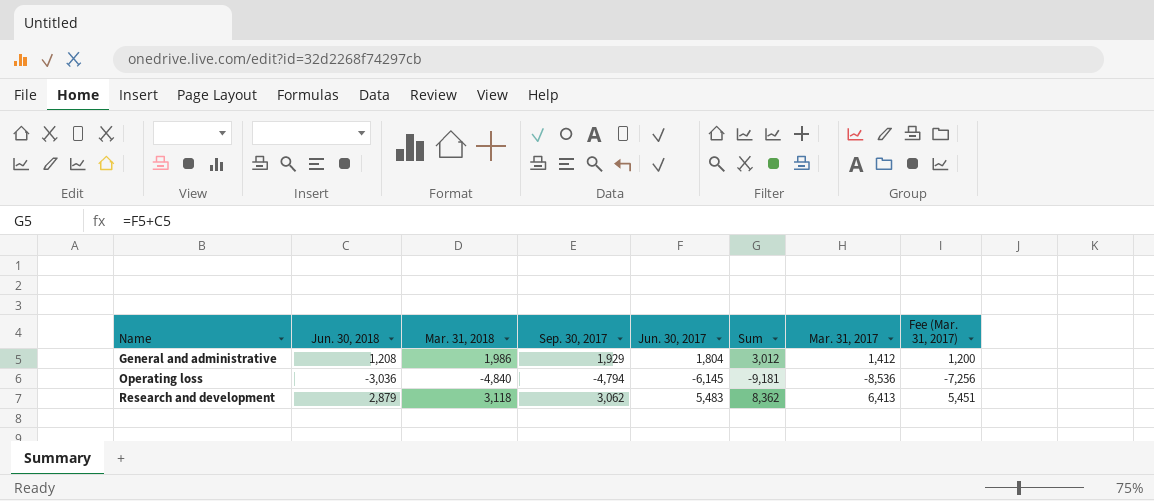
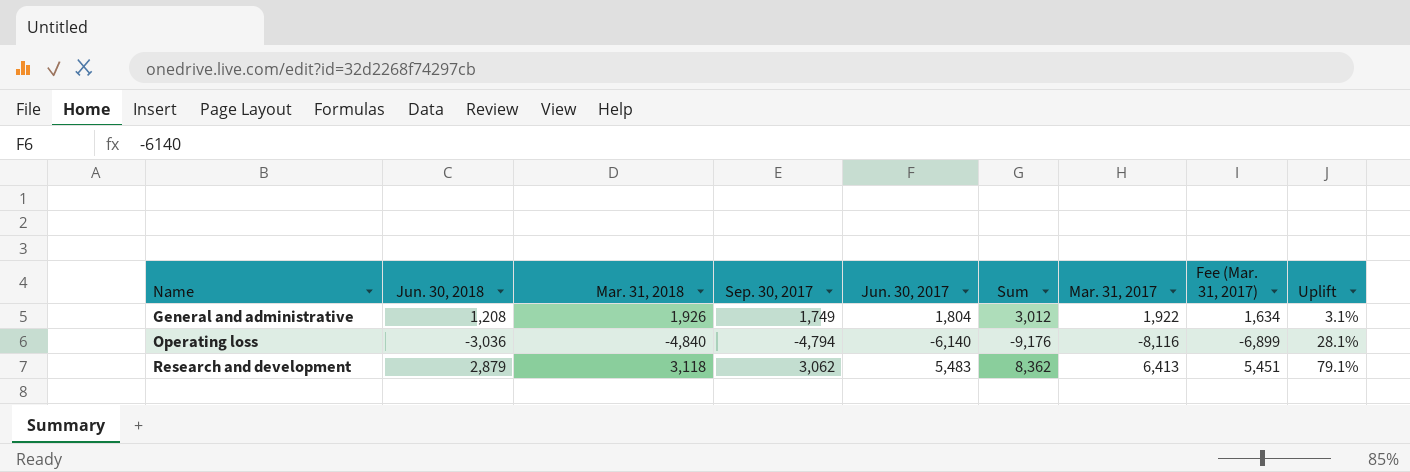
column Uplift | formula: none -> ([Jun. 30, 2017] - [Sep. 30, 2017]) / [Sep. 30, 2017]
General and administrative | Mar. 31, 2018: 1,986 -> 1,926
General and administrative | Sep. 30, 2017: 1,929 -> 1,749
General and administrative | Mar. 31, 2017: 1,412 -> 1,922
General and administrative | Fee (Mar. 31, 2017): 1,200 -> 1,634
Operating loss | Jun. 30, 2017: -6,145 -> -6,140
Operating loss | Sum: -9,181 -> -9,176
Operating loss | Mar. 31, 2017: -8,536 -> -8,116
Operating loss | Fee (Mar. 31, 2017): -7,256 -> -6,899

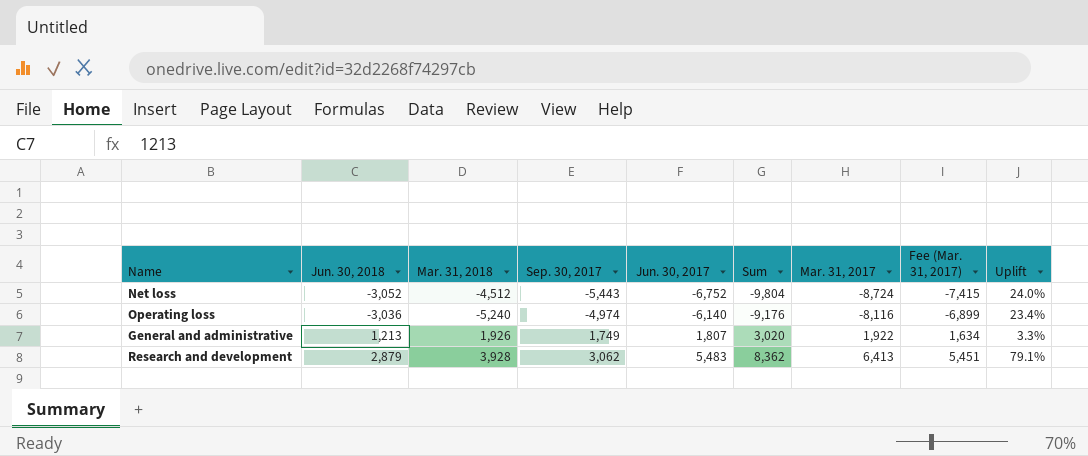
row order: Name ascending -> Jun. 30, 2018 ascending
row Net loss: none -> -3,052 | -4,512 | -5,443 | -6,752 | -9,804 | -8,724 | -7,415 | 24.0%
Operating loss | Mar. 31, 2018: -4,840 -> -5,240
Operating loss | Sep. 30, 2017: -4,794 -> -4,974
Operating loss | Uplift: 28.1% -> 23.4%
General and administrative | Jun. 30, 2018: 1,208 -> 1,213
General and administrative | Jun. 30, 2017: 1,804 -> 1,807
General and administrative | Sum: 3,012 -> 3,020
General and administrative | Uplift: 3.1% -> 3.3%
Research and development | Mar. 31, 2018: 3,118 -> 3,928

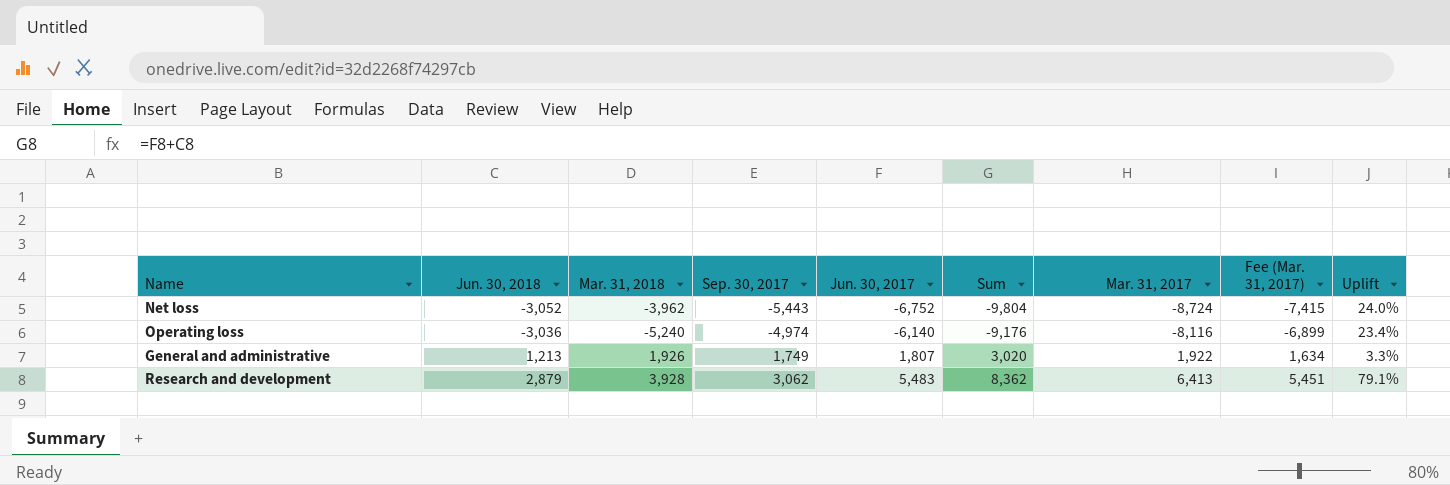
Net loss | Mar. 31, 2018: -4,512 -> -3,962

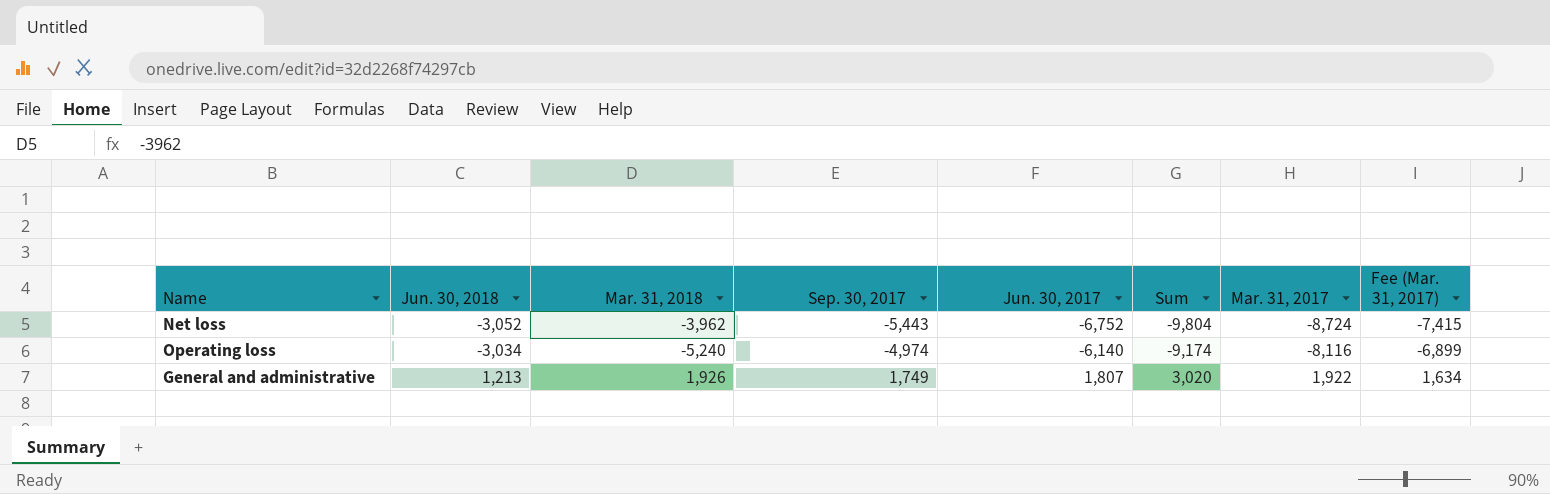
column Uplift | formula: ([Jun. 30, 2017] - [Sep. 30, 2017]) / [Sep. 30, 2017] -> none
row Research and development: 2,879 | 3,928 | 3,062 | 5,483 | 8,362 | 6,413 | 5,451 | 79.1% -> none
Operating loss | Jun. 30, 2018: -3,036 -> -3,034
Operating loss | Sum: -9,176 -> -9,174

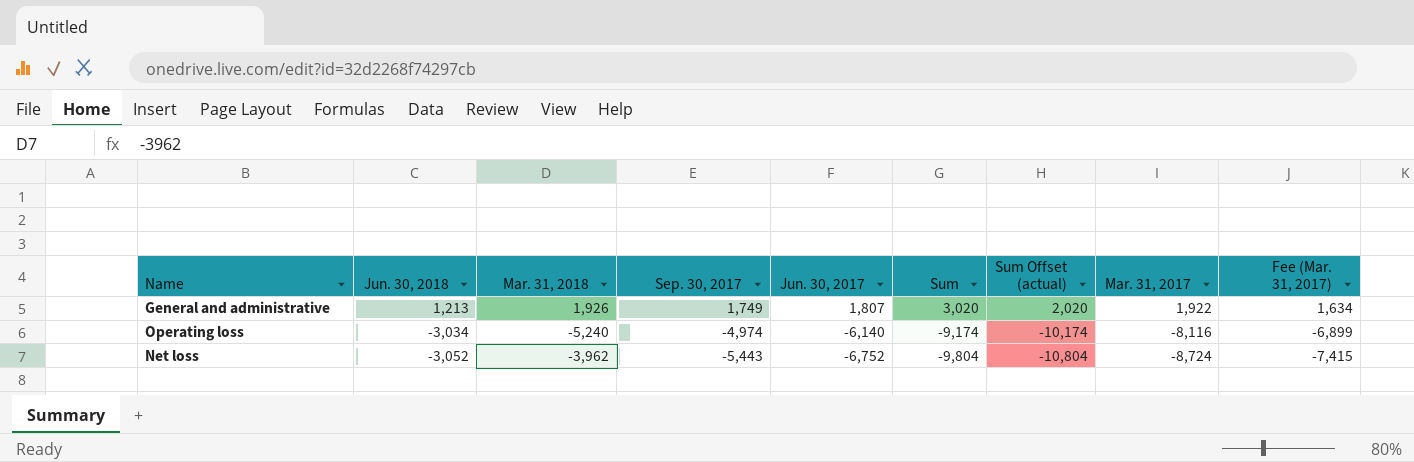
row order: Jun. 30, 2018 ascending -> Jun. 30, 2018 descending
column Sum Offset (actual) | formula: none -> [Sum] - 1000

